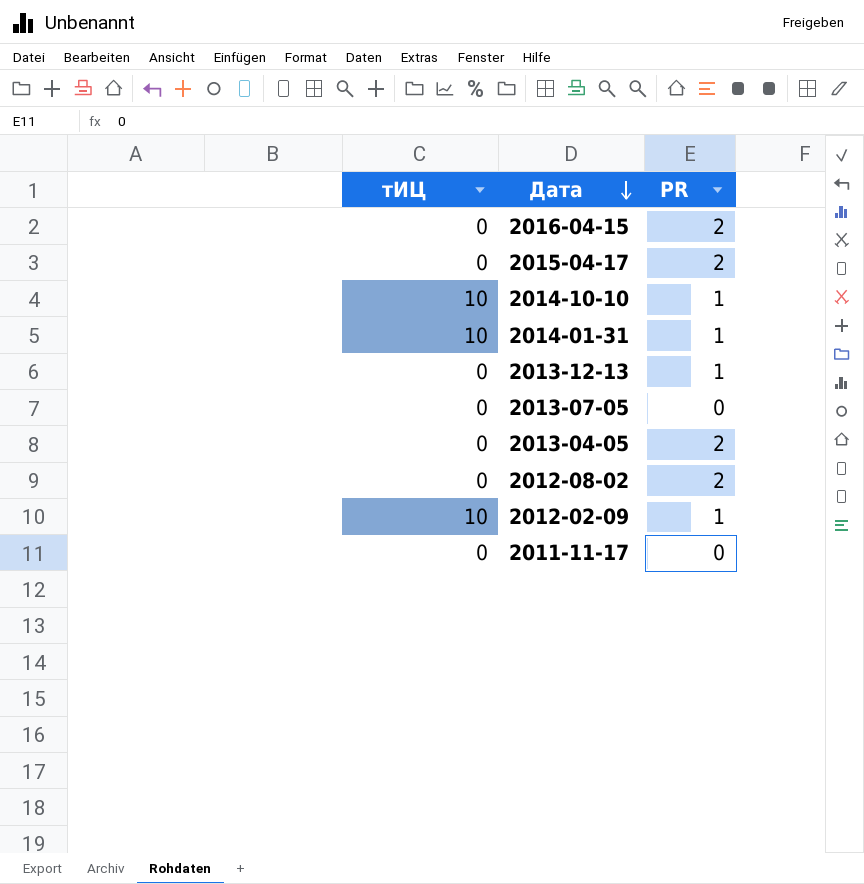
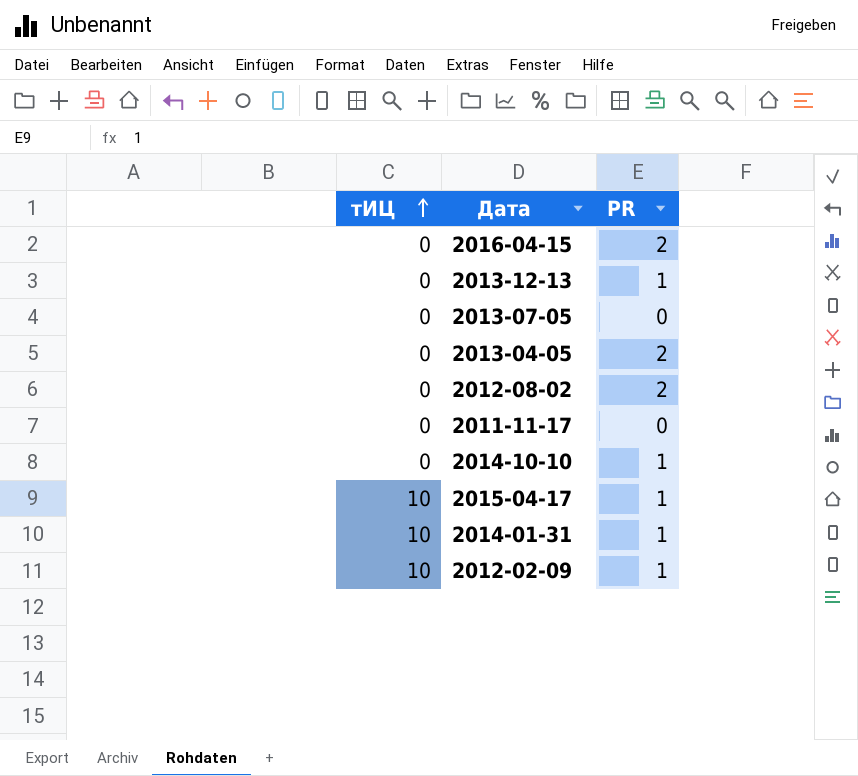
row order: Дата descending -> тИЦ ascending
2014-10-10 | тИЦ: 10 -> 0
2015-04-17 | тИЦ: 0 -> 10
2015-04-17 | PR: 2 -> 1

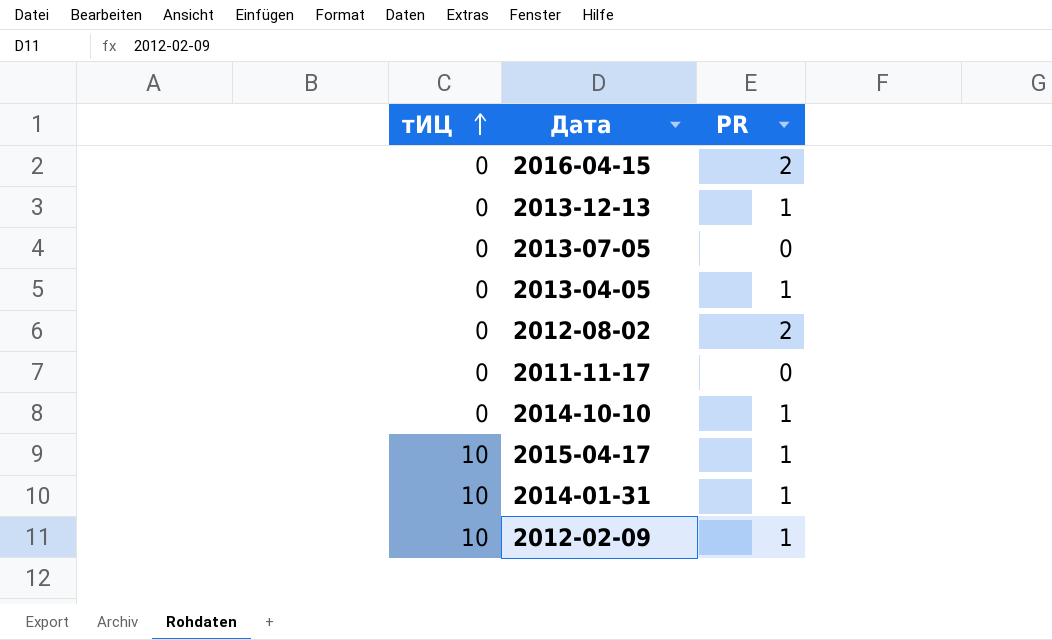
2013-04-05 | PR: 2 -> 1

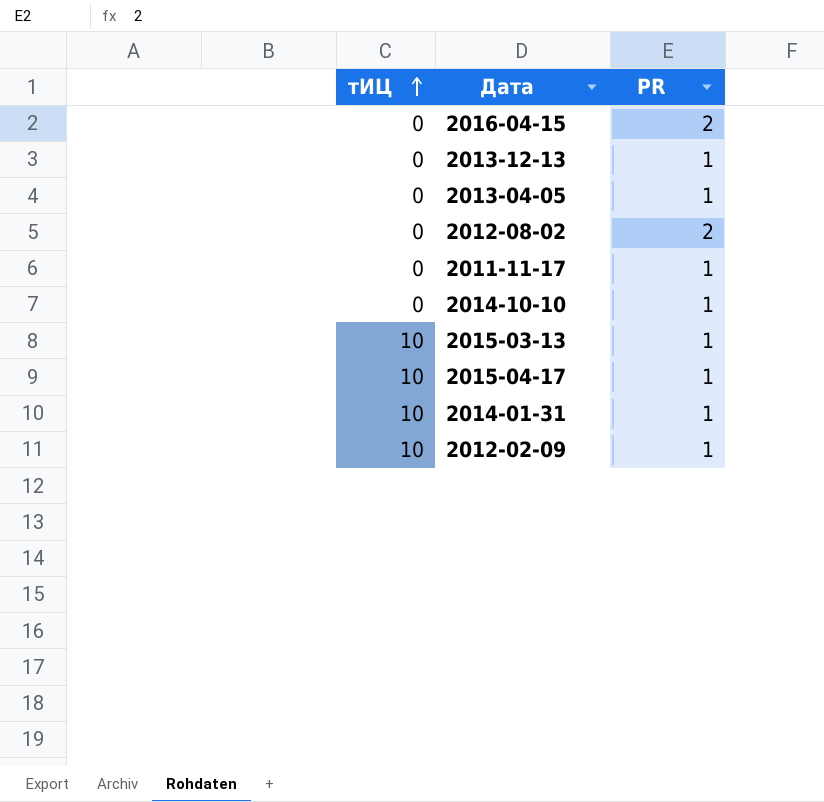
row 2013-07-05: 0 | 0 -> none
2011-11-17 | PR: 0 -> 1
row 2015-03-13: none -> 10 | 1

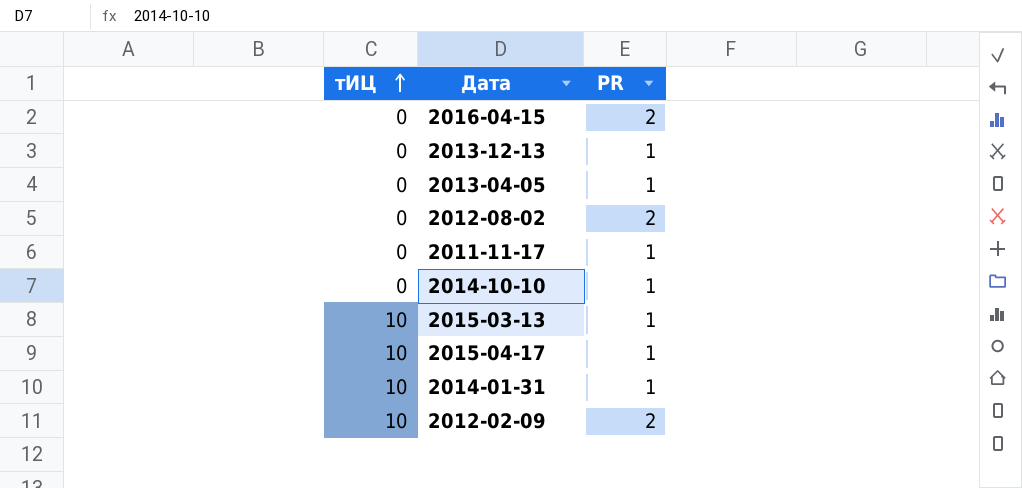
2012-02-09 | PR: 1 -> 2

